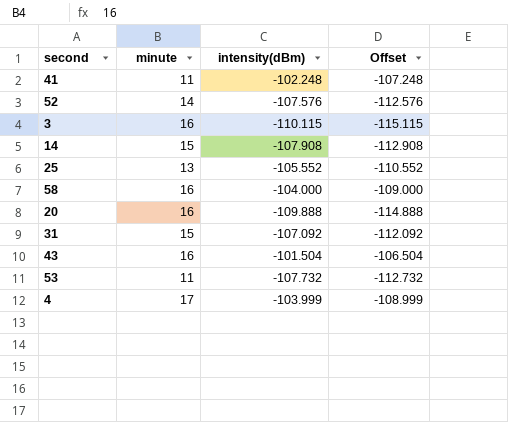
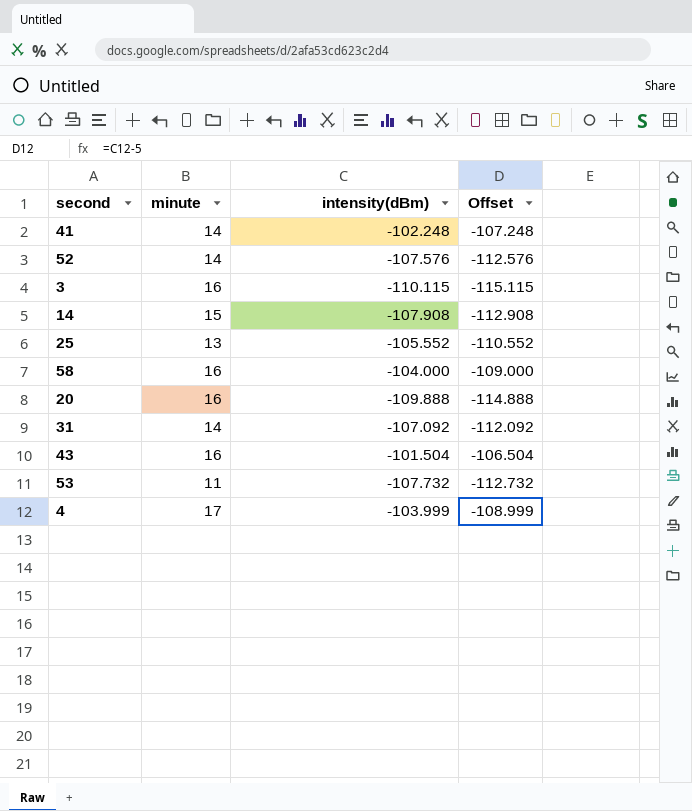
41 | minute: 11 -> 14
31 | minute: 15 -> 14

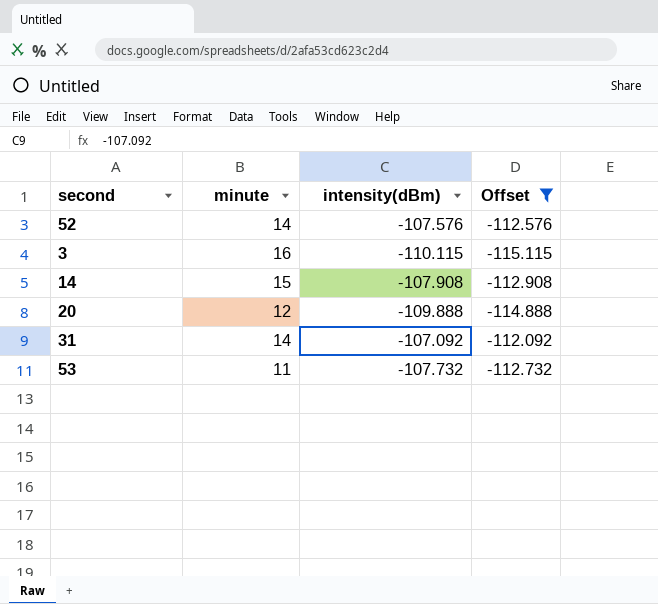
filter: none -> Offset <= -112.092
20 | minute: 16 -> 12

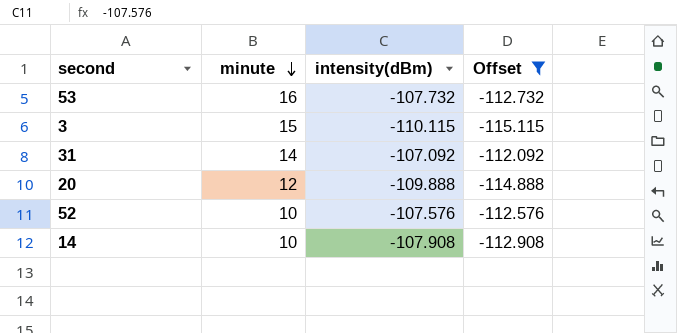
row order: none -> minute descending
53 | minute: 11 -> 16
3 | minute: 16 -> 15
52 | minute: 14 -> 10
14 | minute: 15 -> 10

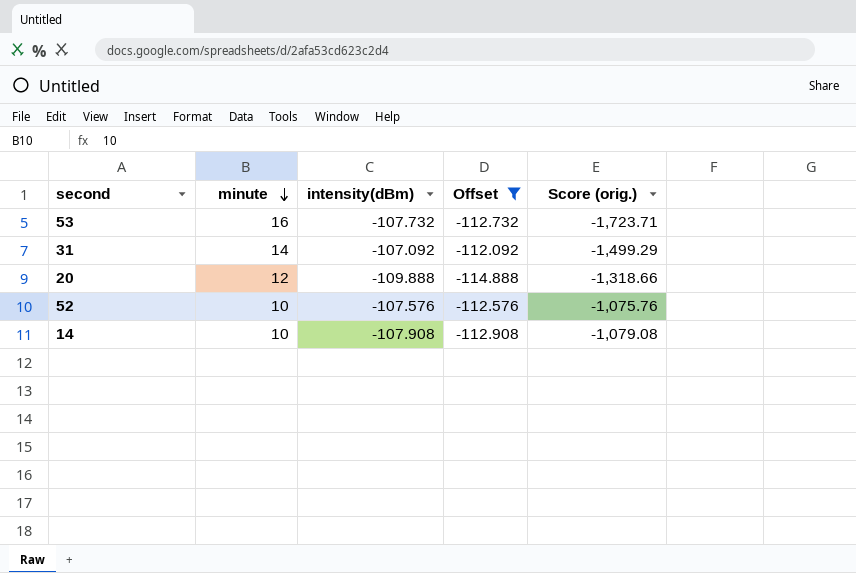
column Score (orig.) | formula: none -> [minute] * [intensity(dBm)]
row 3: 15 | -110.115 | -115.115 -> none

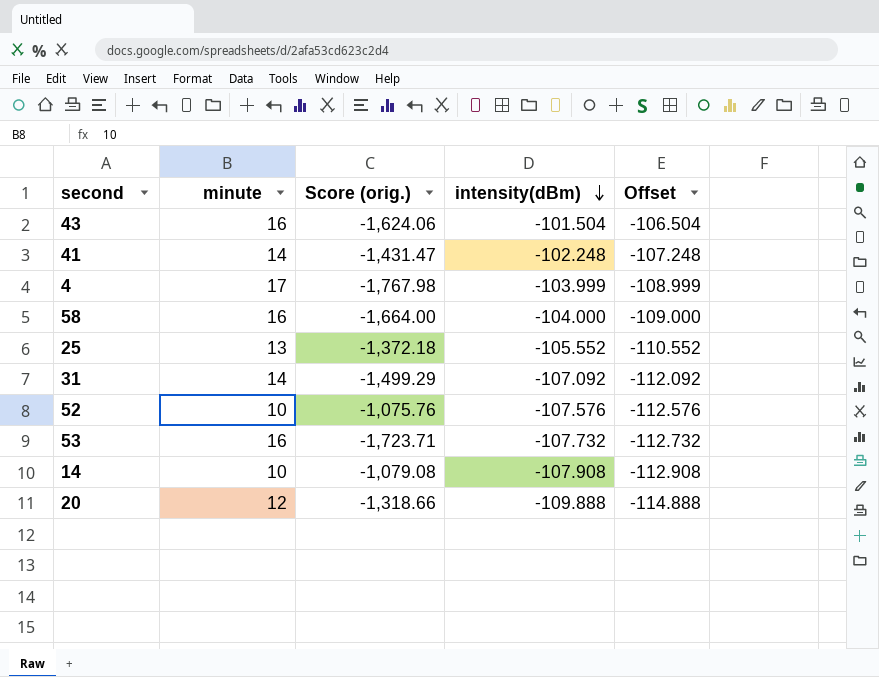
filter: Offset <= -112.092 -> none
row order: minute descending -> intensity(dBm) descending
column Score (orig.) | position: 5 -> 3

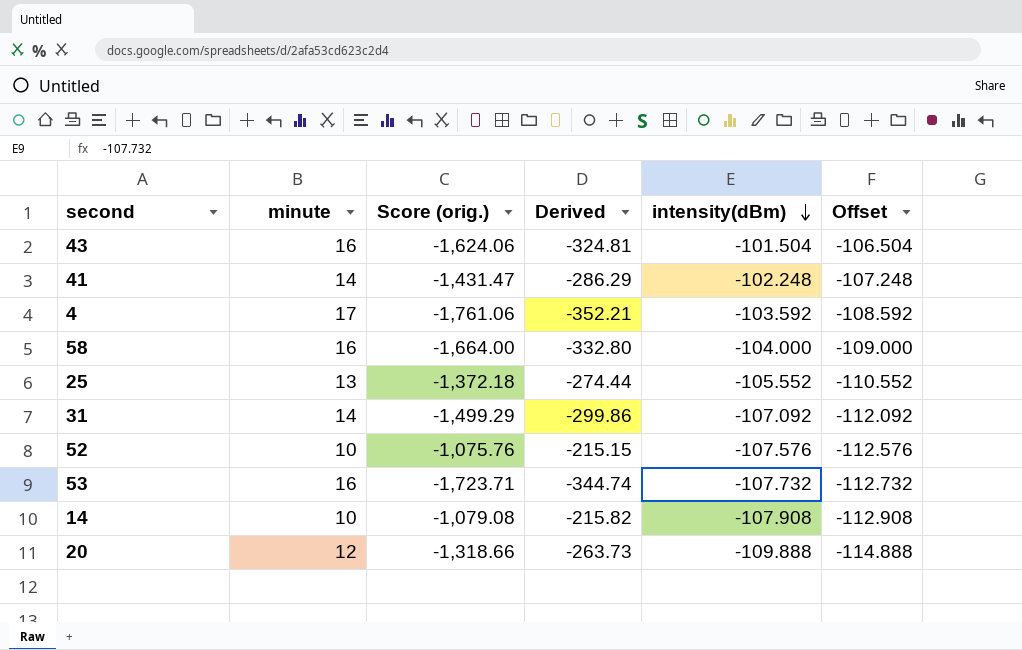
column Derived | formula: none -> [Score (orig.)] * 0.2
4 | Score (orig.): -1,767.98 -> -1,761.06
4 | intensity(dBm): -103.999 -> -103.592
4 | Offset: -108.999 -> -108.592

